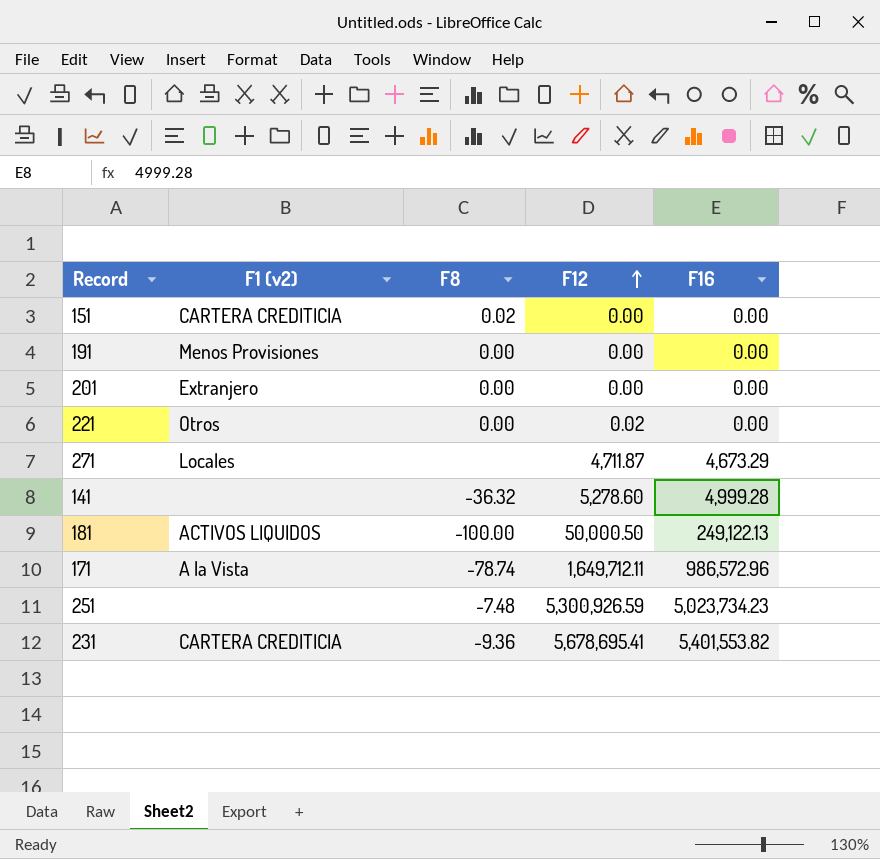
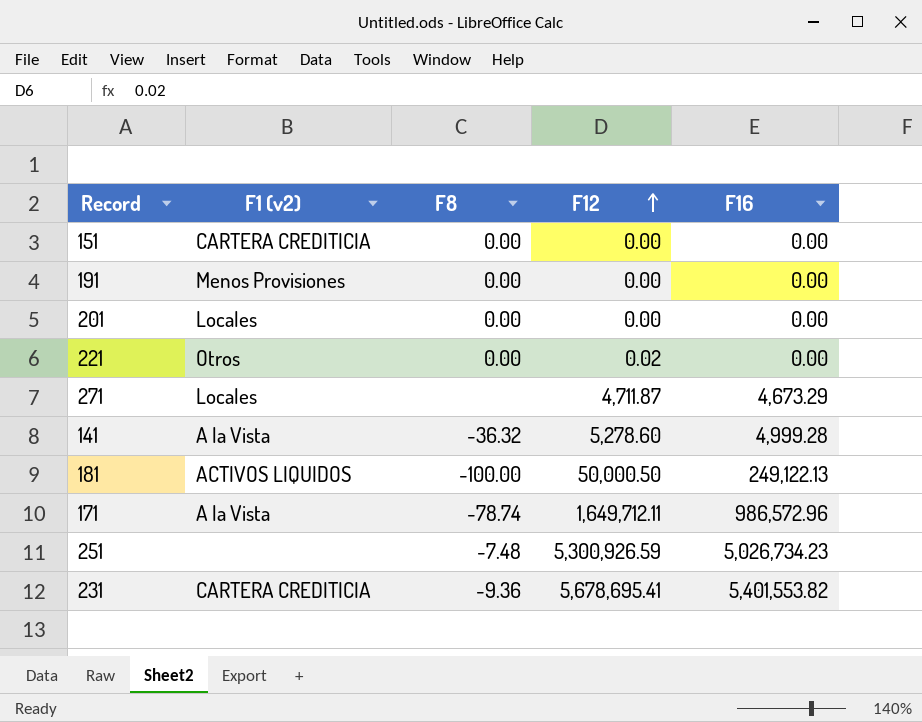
151 | F8: 0.02 -> 0.00
201 | F1 (v2): Extranjero -> Locales
141 | F1 (v2): none -> A la Vista
251 | F16: 5,023,734.23 -> 5,026,734.23

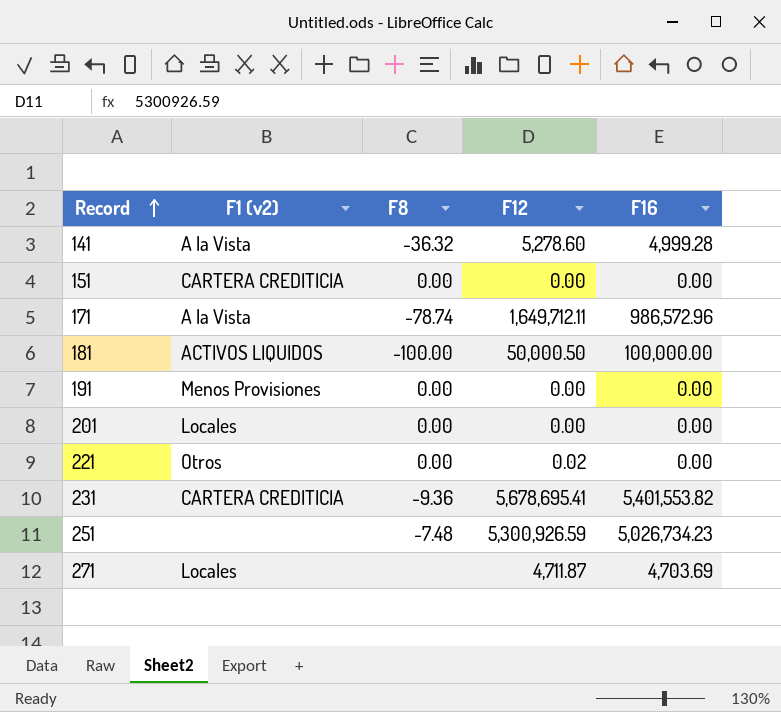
row order: F12 ascending -> Record ascending
181 | F16: 249,122.13 -> 100,000.00
271 | F16: 4,673.29 -> 4,703.69

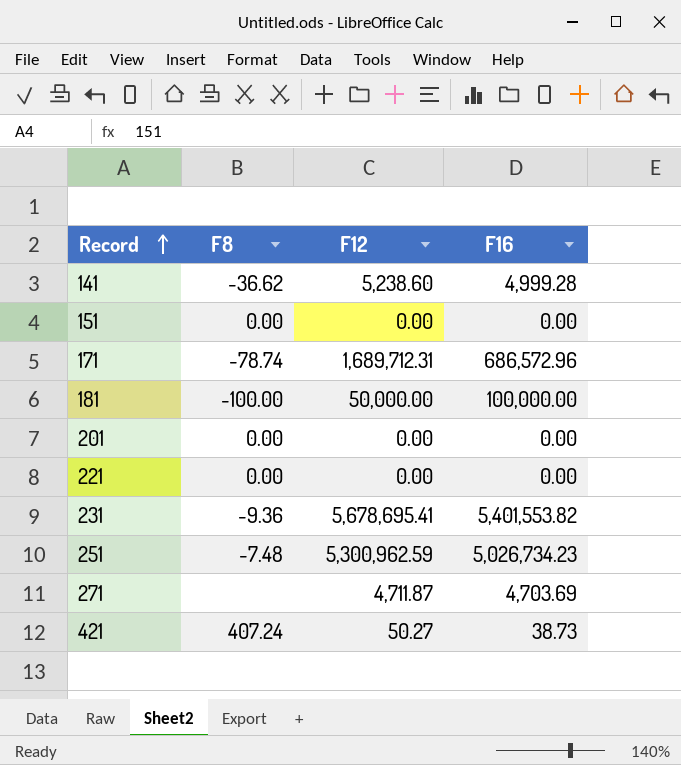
column F1 (v2) | position: 2 -> none
row 191: Menos Provisiones | 0.00 | 0.00 | 0.00 -> none
141 | F8: -36.32 -> -36.62
141 | F12: 5,278.60 -> 5,238.60
171 | F12: 1,649,712.11 -> 1,689,712.31
171 | F16: 986,572.96 -> 686,572.96
181 | F12: 50,000.50 -> 50,000.00
221 | F12: 0.02 -> 0.00
251 | F12: 5,300,926.59 -> 5,300,962.59
row 421: none -> 407.24 | 50.27 | 38.73

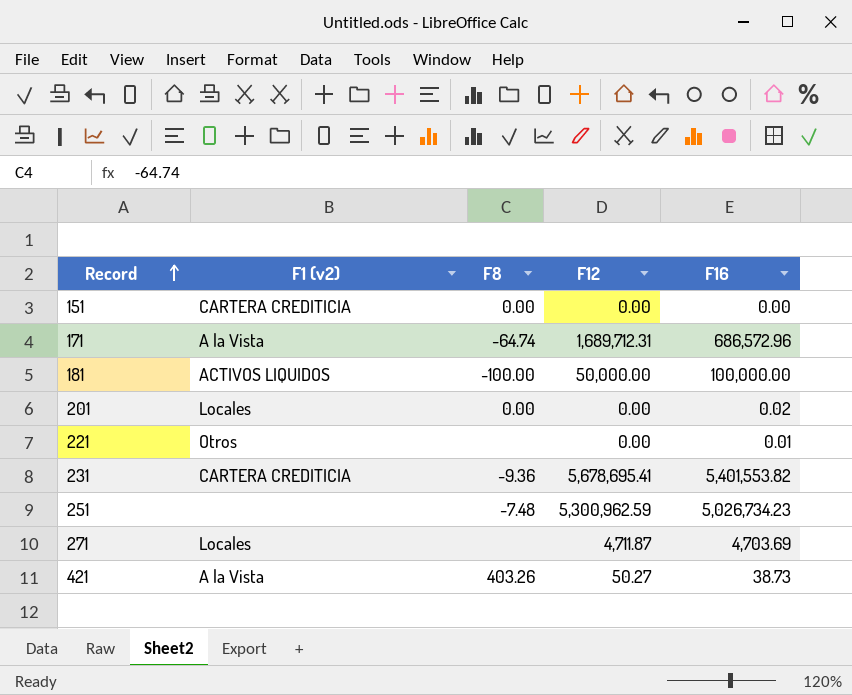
column F1 (v2) | position: none -> 2
row 141: -36.62 | 5,238.60 | 4,999.28 -> none
171 | F8: -78.74 -> -64.74
201 | F16: 0.00 -> 0.02
221 | F8: 0.00 -> none
221 | F16: 0.00 -> 0.01
421 | F8: 407.24 -> 403.26

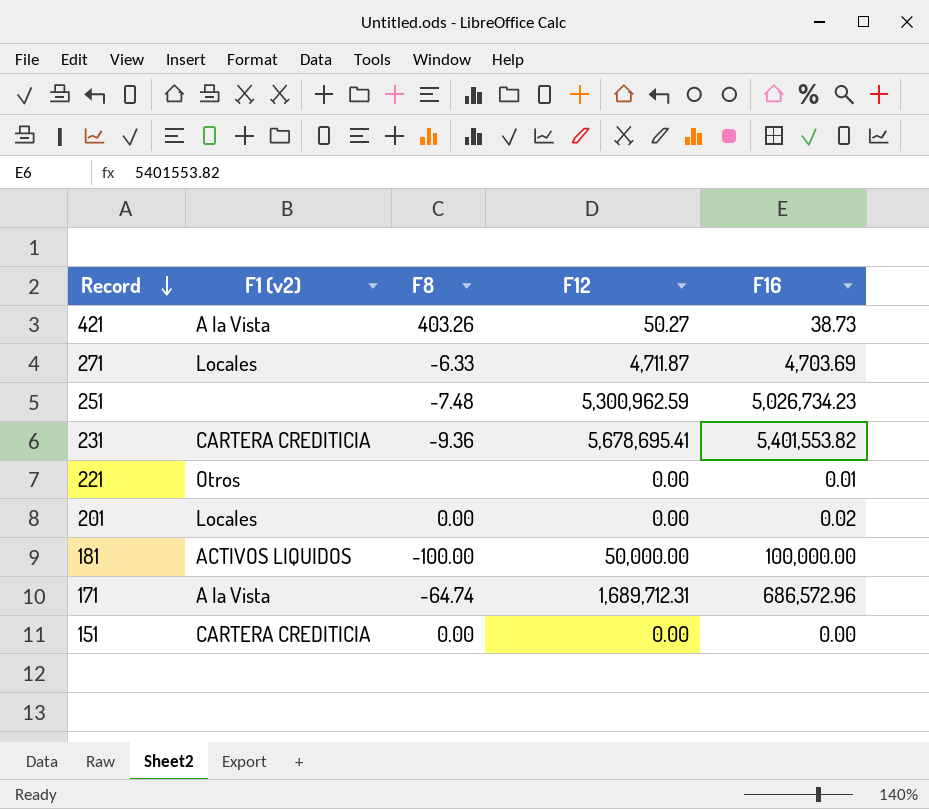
row order: Record ascending -> Record descending
271 | F8: none -> -6.33

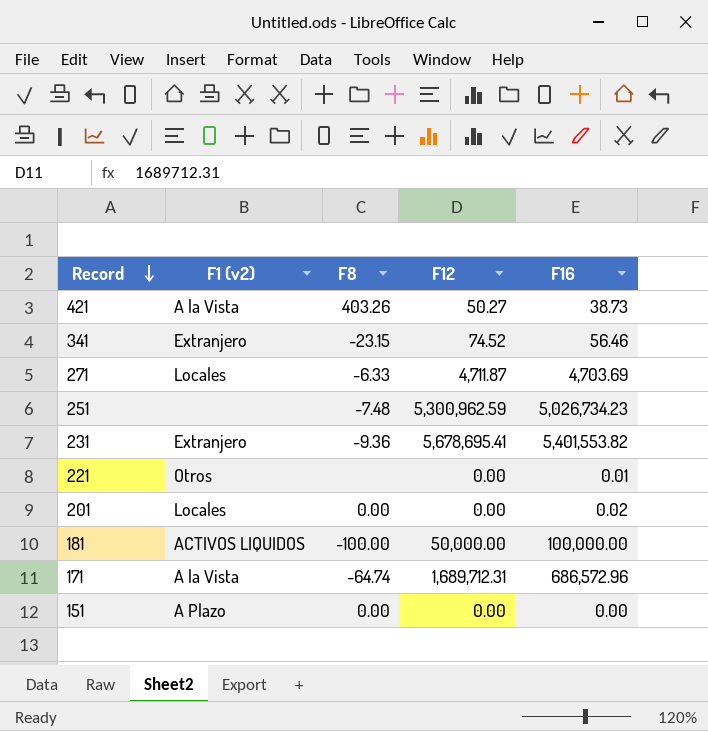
row 341: none -> Extranjero | -23.15 | 74.52 | 56.46
231 | F1 (v2): CARTERA CREDITICIA -> Extranjero
151 | F1 (v2): CARTERA CREDITICIA -> A Plazo

